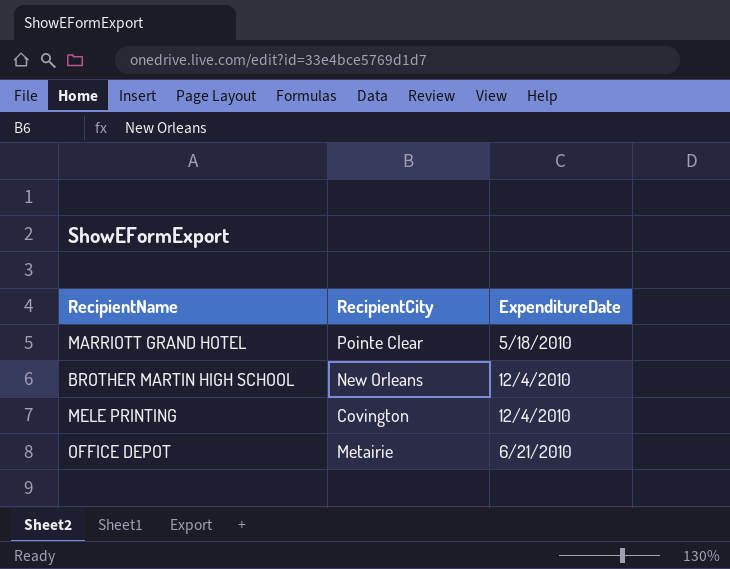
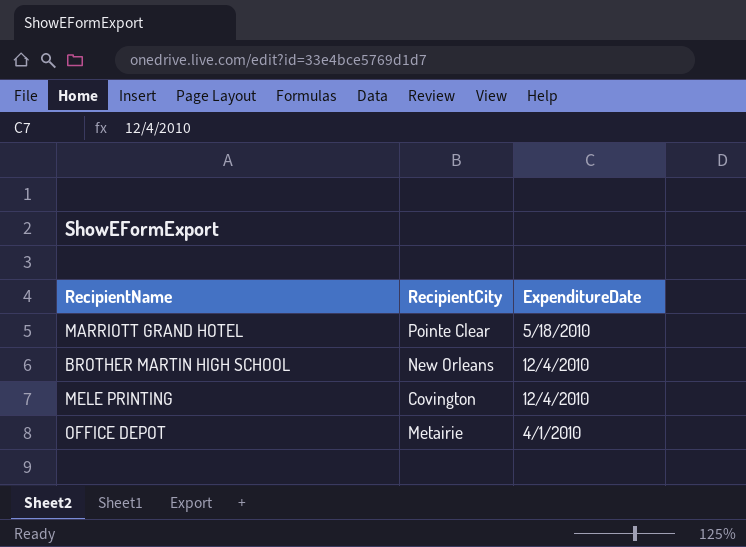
OFFICE DEPOT | ExpenditureDate: 6/21/2010 -> 4/1/2010

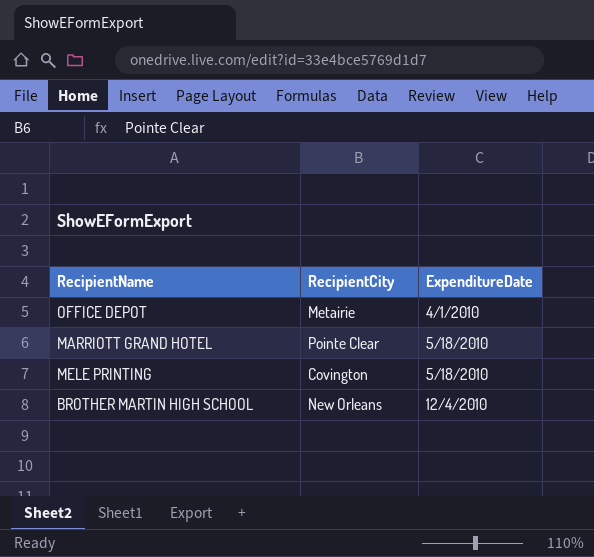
row order: none -> ExpenditureDate ascending
MELE PRINTING | ExpenditureDate: 12/4/2010 -> 5/18/2010

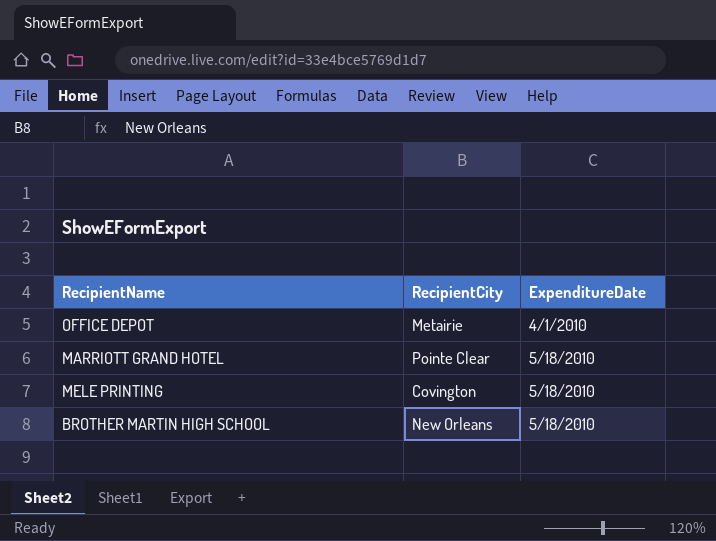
BROTHER MARTIN HIGH SCHOOL | ExpenditureDate: 12/4/2010 -> 5/18/2010

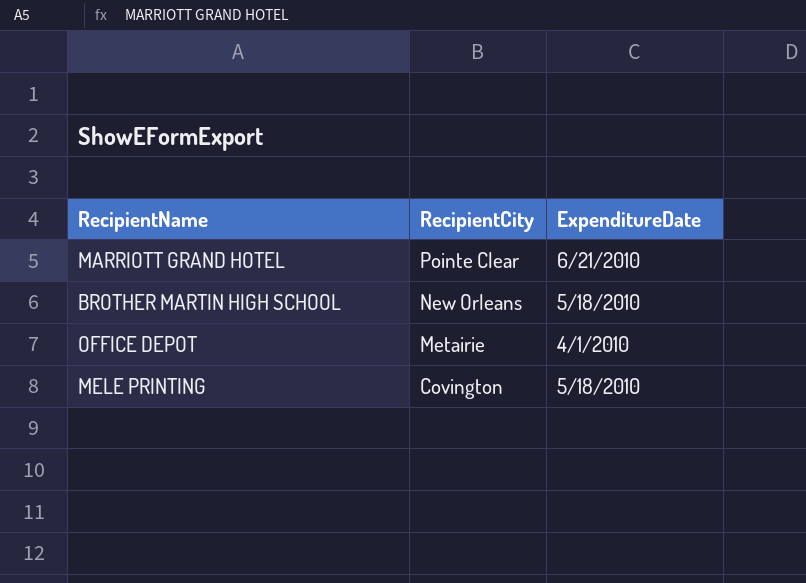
row order: ExpenditureDate ascending -> RecipientCity descending
MARRIOTT GRAND HOTEL | ExpenditureDate: 5/18/2010 -> 6/21/2010

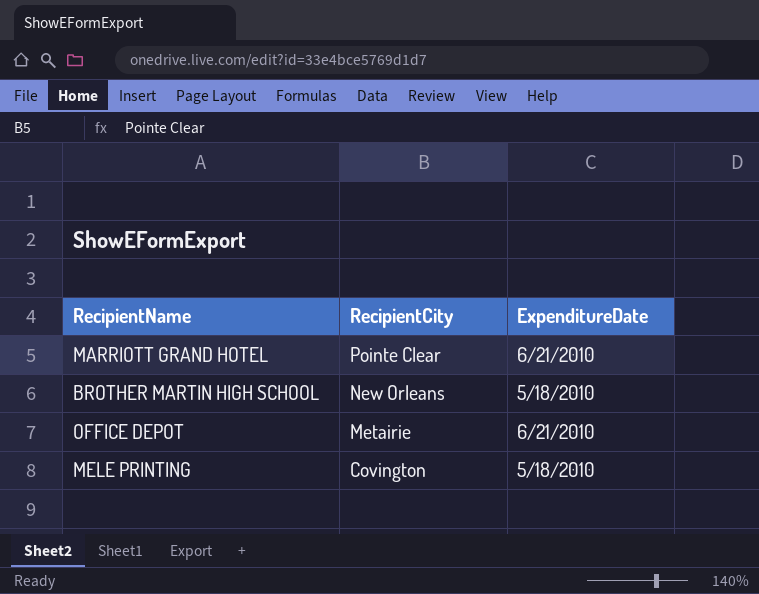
OFFICE DEPOT | ExpenditureDate: 4/1/2010 -> 6/21/2010

